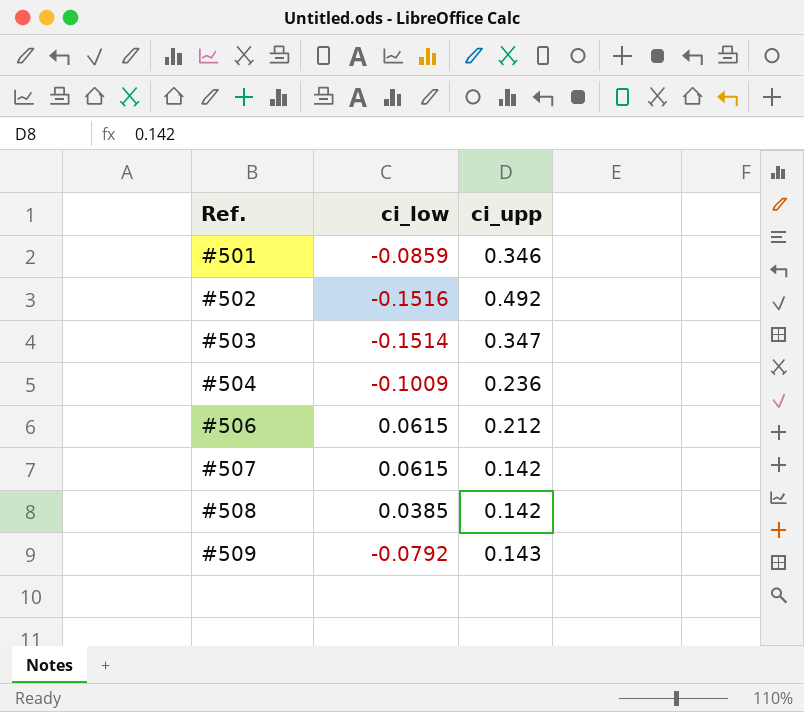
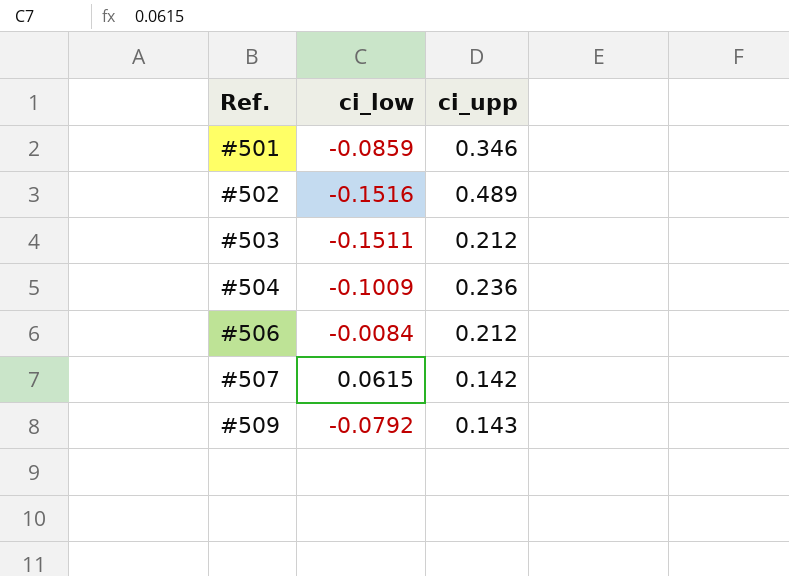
row #508: 0.0385 | 0.142 -> none
#502 | ci_upp: 0.492 -> 0.489
#503 | ci_low: -0.1514 -> -0.1511
#503 | ci_upp: 0.347 -> 0.212
#506 | ci_low: 0.0615 -> -0.0084

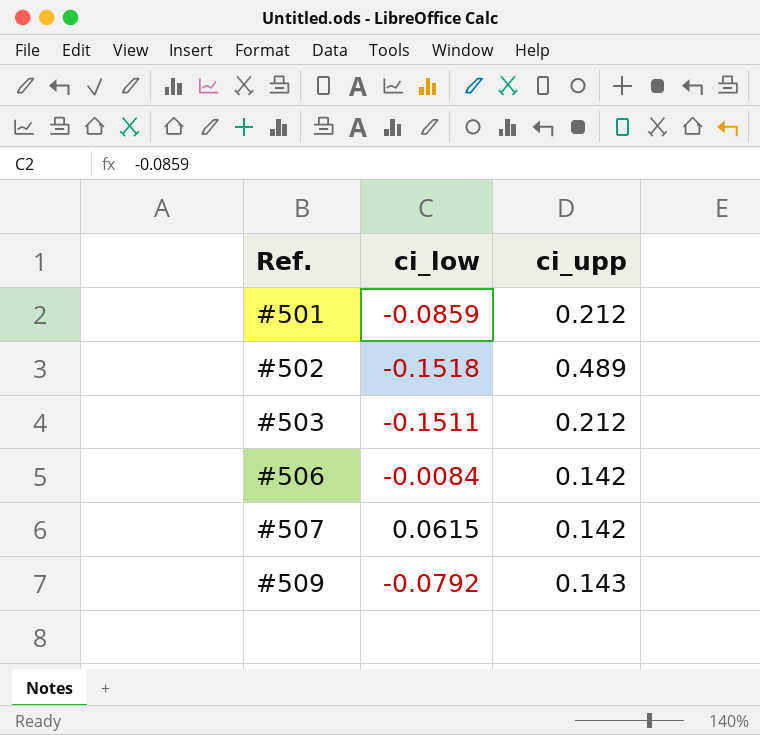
row #504: -0.1009 | 0.236 -> none
#501 | ci_upp: 0.346 -> 0.212
#502 | ci_low: -0.1516 -> -0.1518
#506 | ci_upp: 0.212 -> 0.142

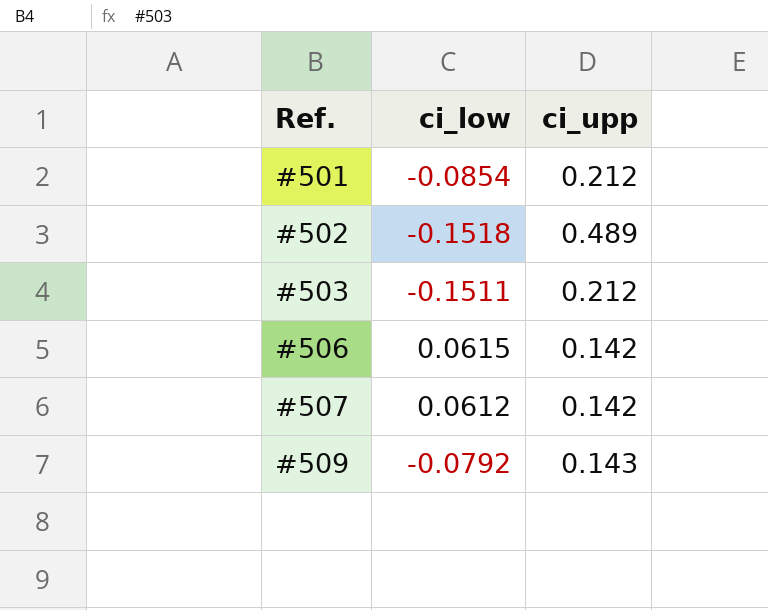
#501 | ci_low: -0.0859 -> -0.0854
#506 | ci_low: -0.0084 -> 0.0615
#507 | ci_low: 0.0615 -> 0.0612

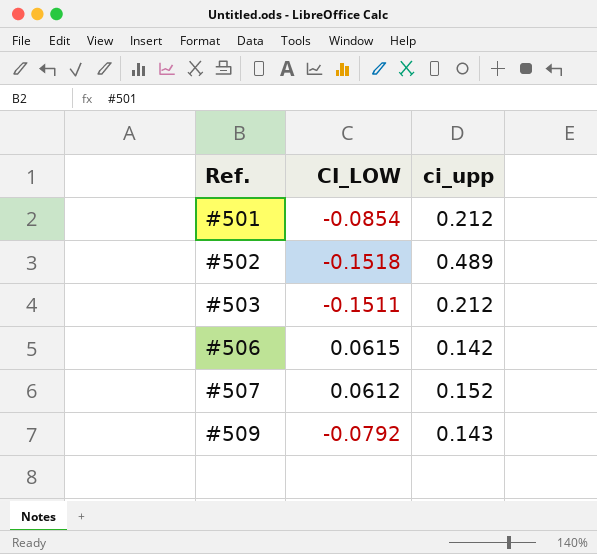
column name: ci_low -> CI_LOW
#507 | ci_upp: 0.142 -> 0.152

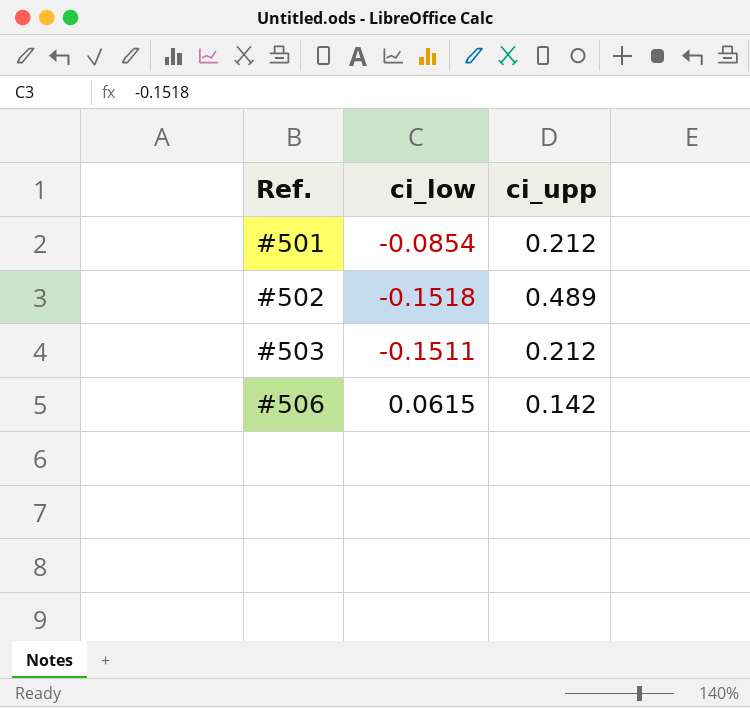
column name: CI_LOW -> ci_low
row #507: 0.0612 | 0.152 -> none
row #509: -0.0792 | 0.143 -> none

